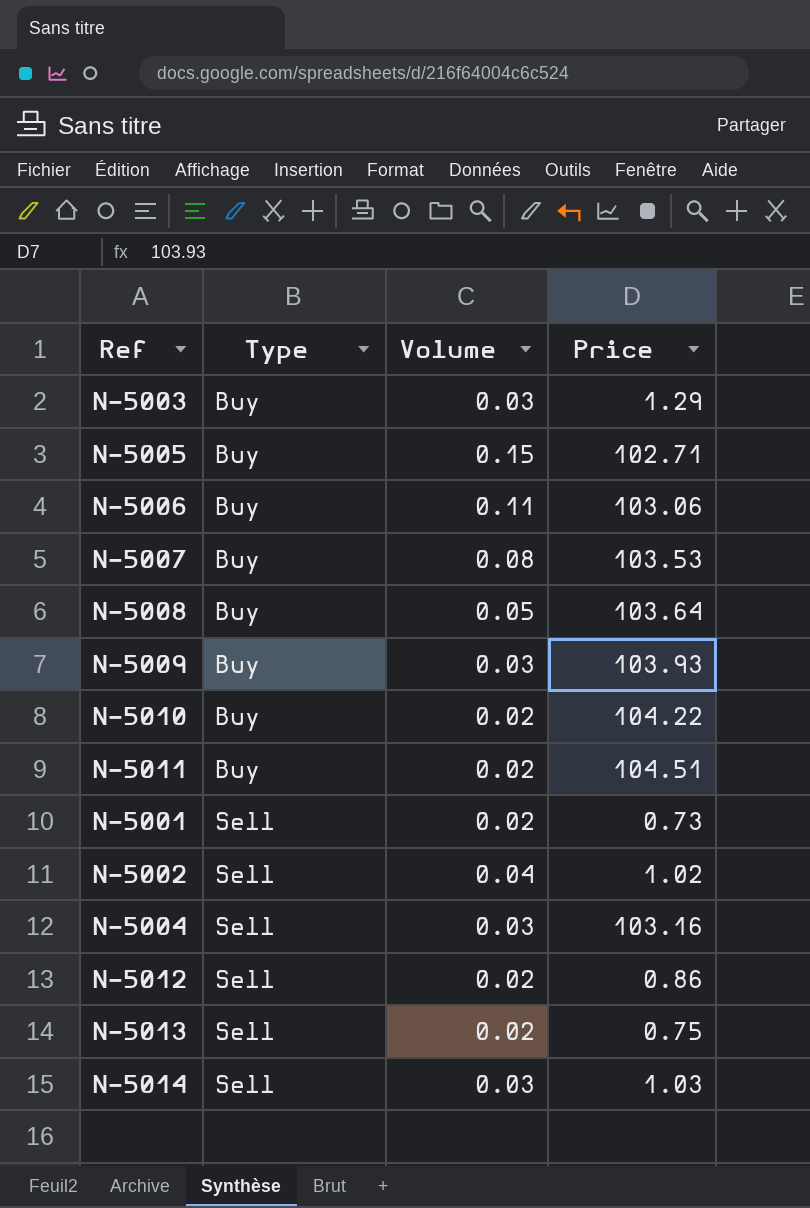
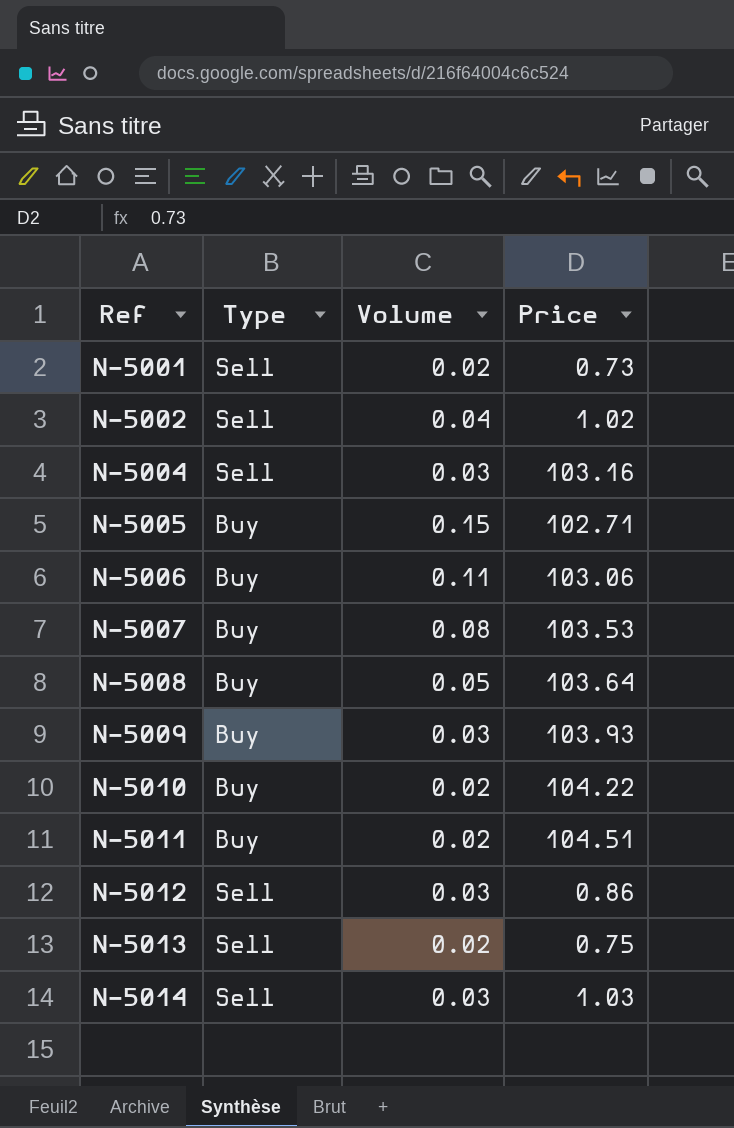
row order: Type ascending -> Ref ascending
row N-5003: Buy | 0.03 | 1.29 -> none
N-5012 | Volume: 0.02 -> 0.03

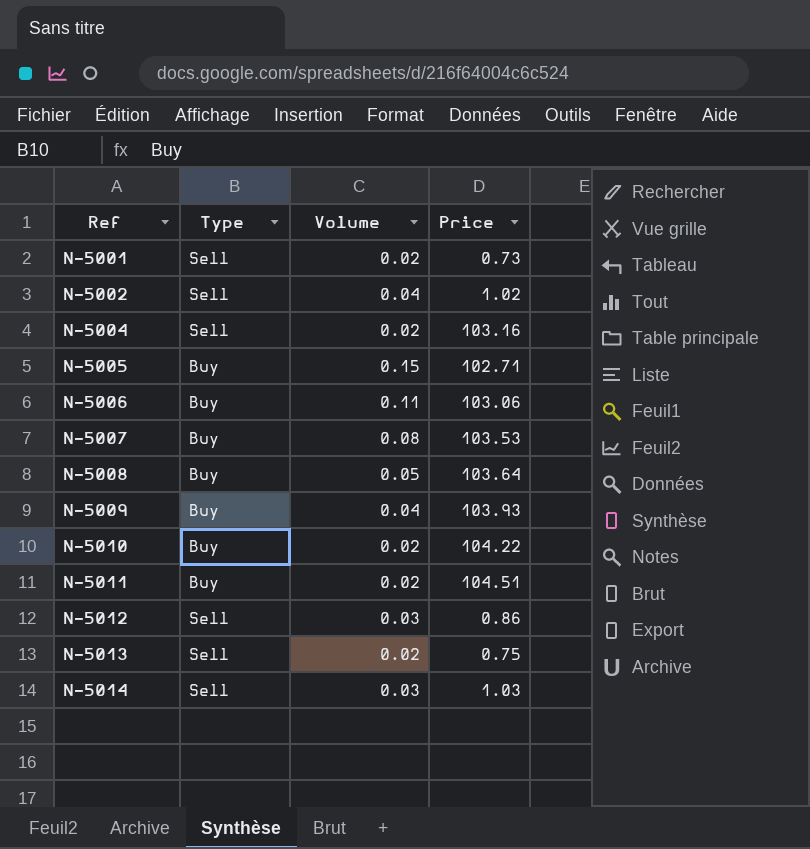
N-5004 | Volume: 0.03 -> 0.02
N-5009 | Volume: 0.03 -> 0.04

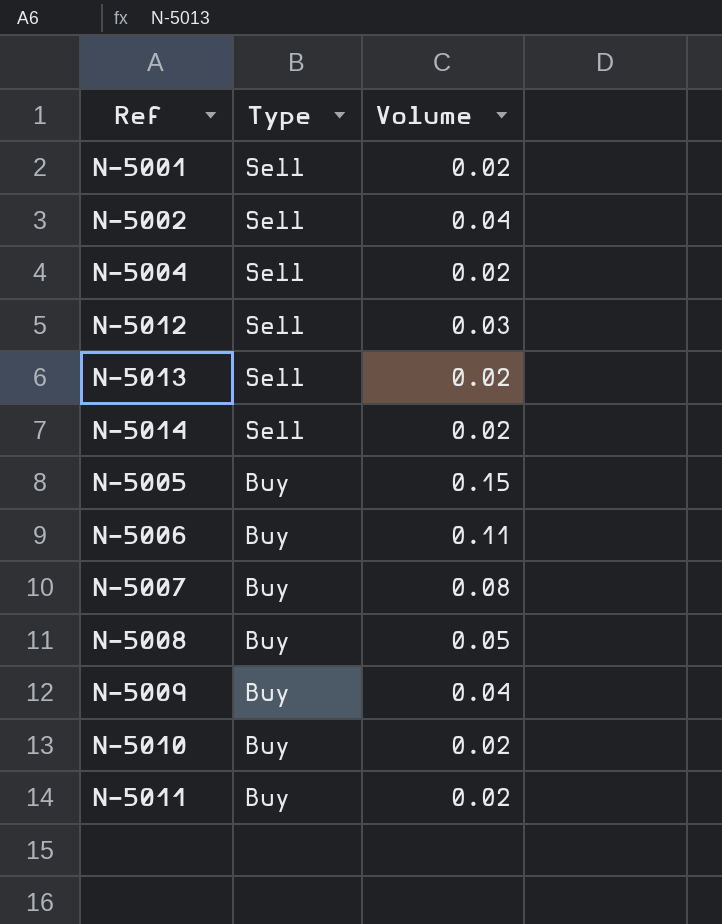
row order: Ref ascending -> Type descending
column Price | position: 4 -> none
N-5014 | Volume: 0.03 -> 0.02

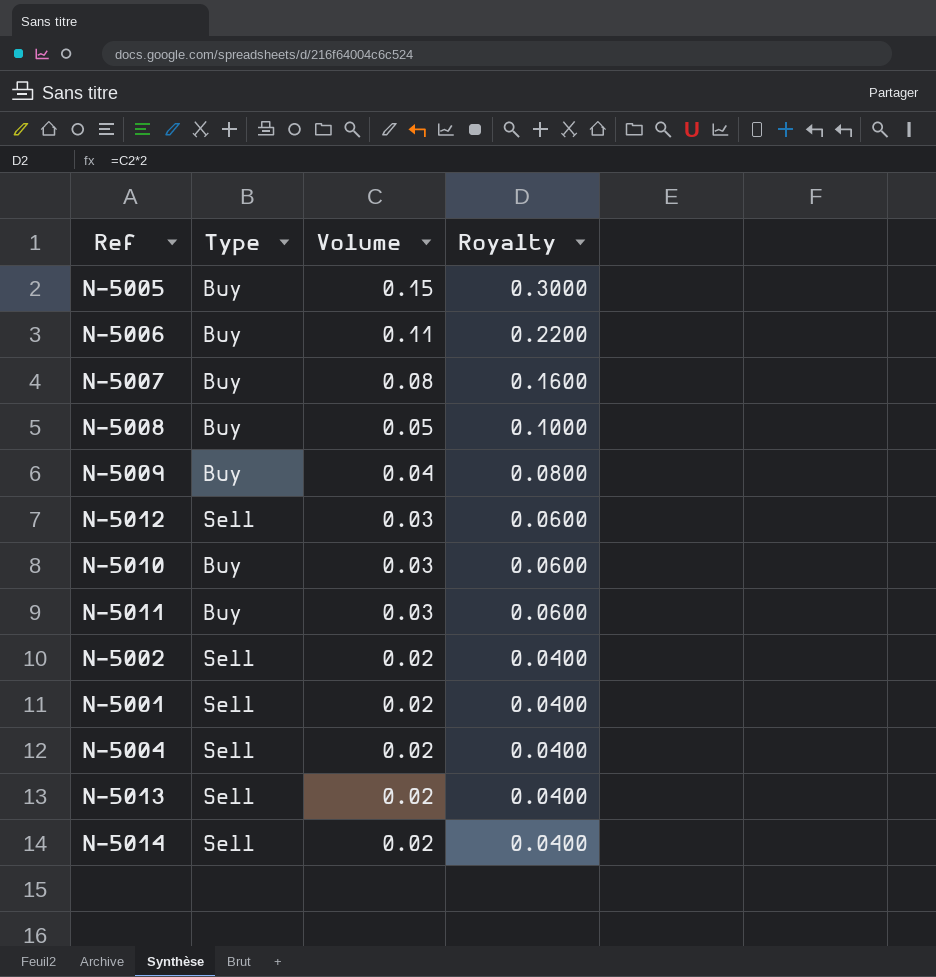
row order: Type descending -> Volume descending
column Royalty | formula: none -> [Volume] * 2
N-5010 | Volume: 0.02 -> 0.03
N-5011 | Volume: 0.02 -> 0.03
N-5002 | Volume: 0.04 -> 0.02

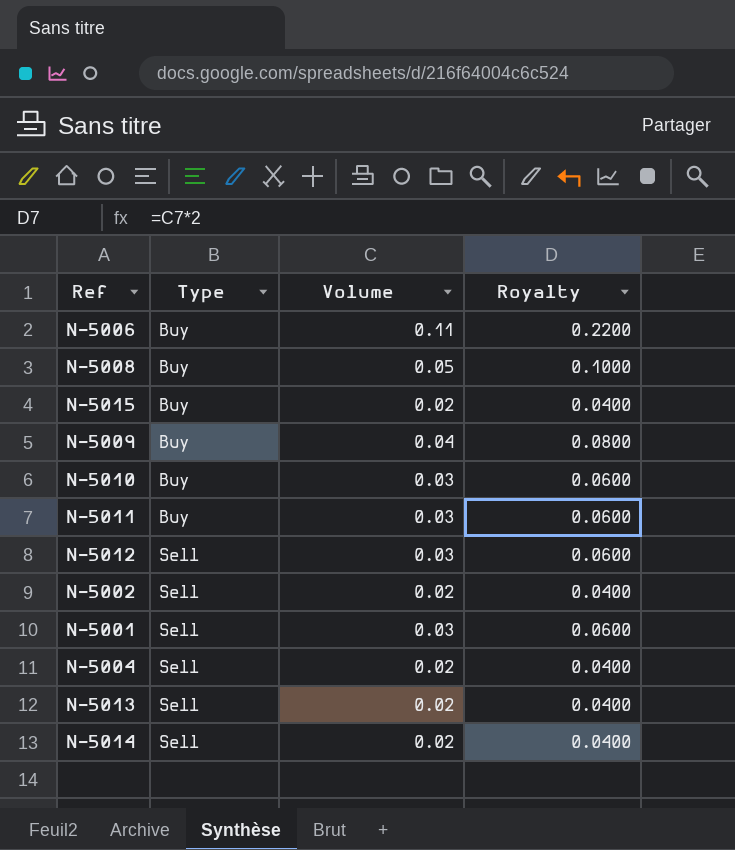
row order: Volume descending -> Type ascending
row N-5005: Buy | 0.15 | 0.3000 -> none
row N-5007: Buy | 0.08 | 0.1600 -> none
row N-5015: none -> Buy | 0.02 | 0.0400
N-5001 | Volume: 0.02 -> 0.03
N-5001 | Royalty: 0.0400 -> 0.0600

